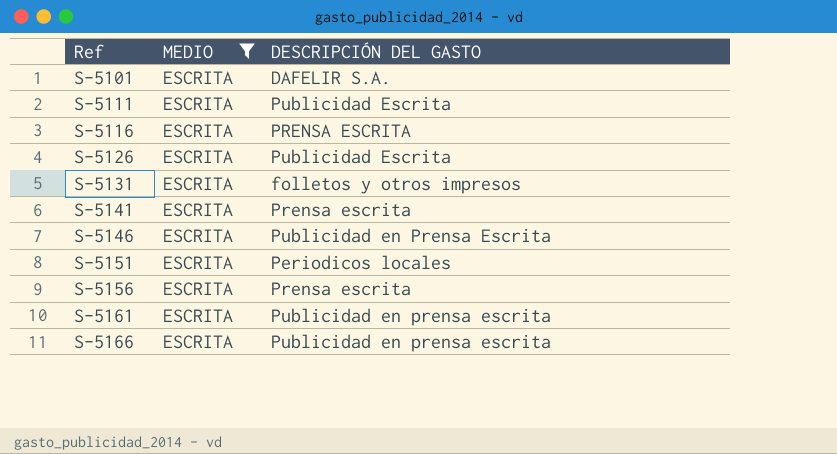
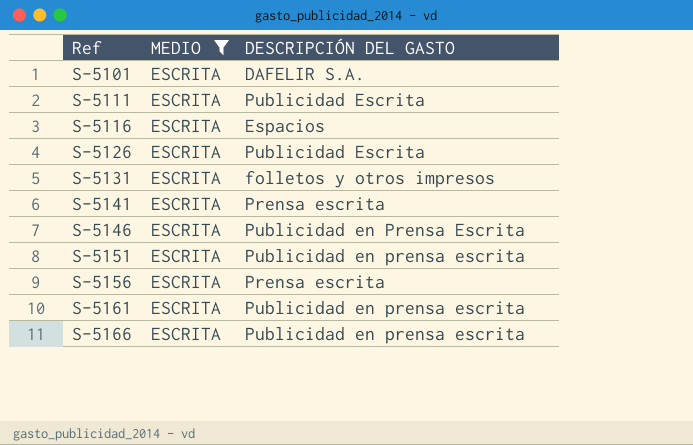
S-5116 | DESCRIPCIÓN DEL GASTO: PRENSA ESCRITA -> Espacios
S-5151 | DESCRIPCIÓN DEL GASTO: Periodicos locales -> Publicidad en prensa escrita

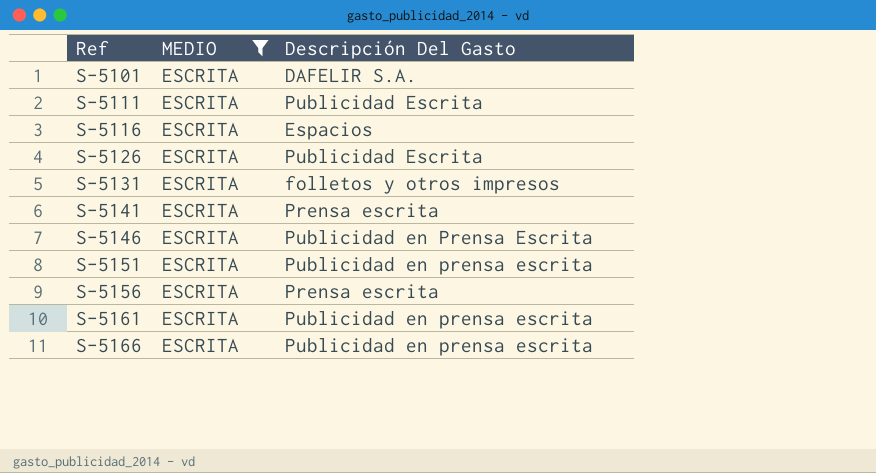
column name: DESCRIPCIÓN DEL GASTO -> Descripción Del Gasto

